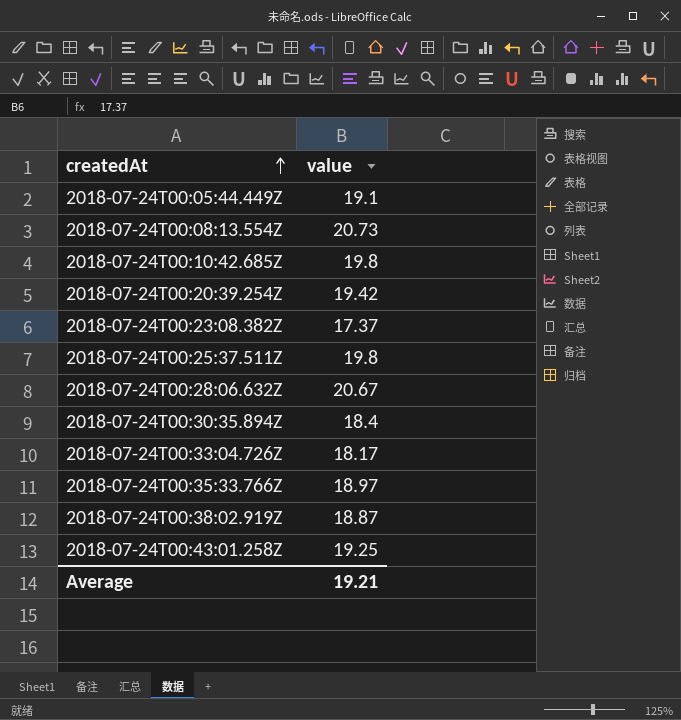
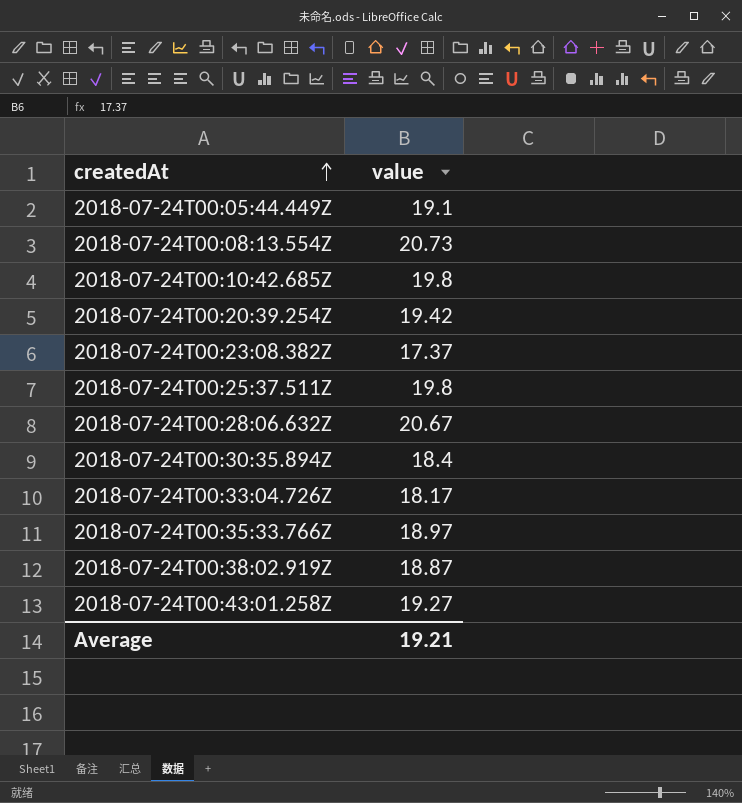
2018-07-24T00:43:01.258Z | value: 19.25 -> 19.27

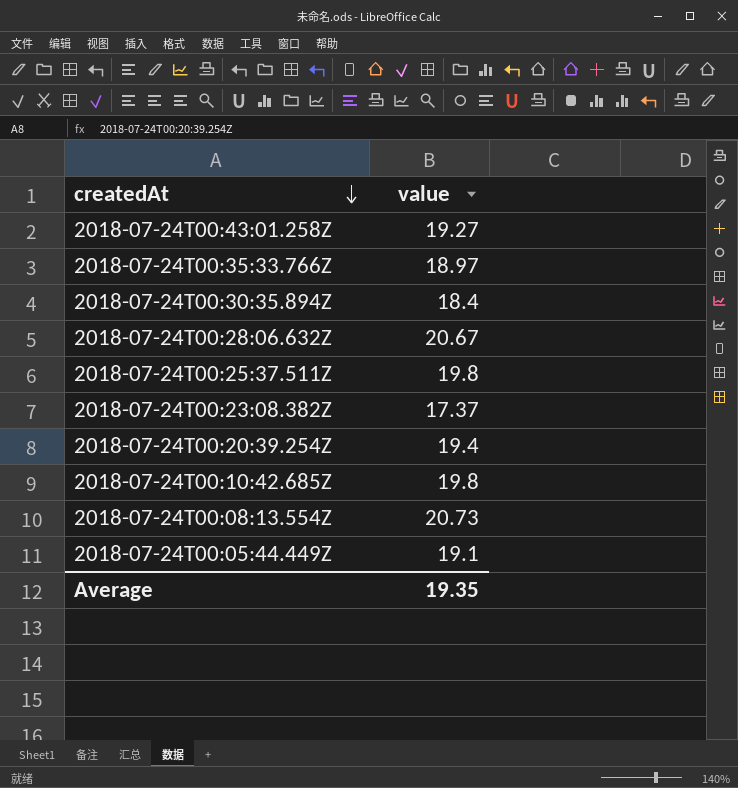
row order: createdAt ascending -> createdAt descending
row 2018-07-24T00:33:04.726Z: 18.17 -> none
row 2018-07-24T00:38:02.919Z: 18.87 -> none
2018-07-24T00:20:39.254Z | value: 19.42 -> 19.4
Average | value: 19.21 -> 19.35

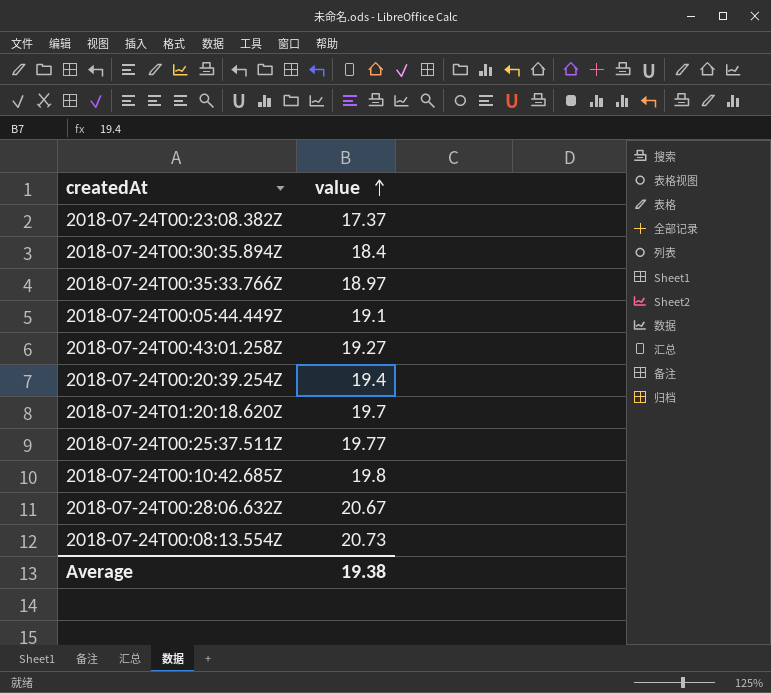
row order: createdAt descending -> value ascending
row 2018-07-24T01:20:18.620Z: none -> 19.7
2018-07-24T00:25:37.511Z | value: 19.8 -> 19.77
Average | value: 19.35 -> 19.38

